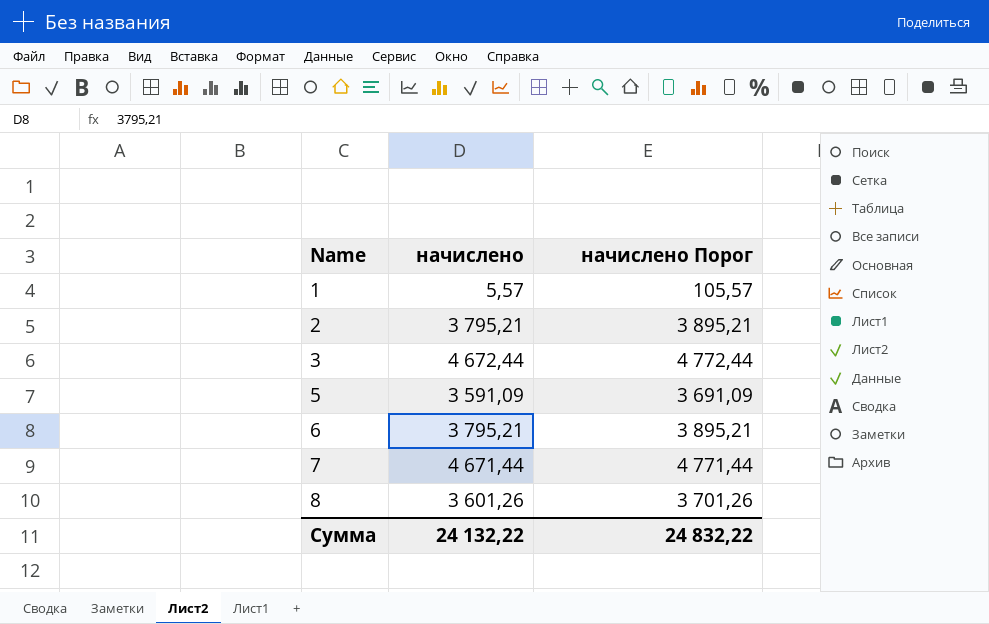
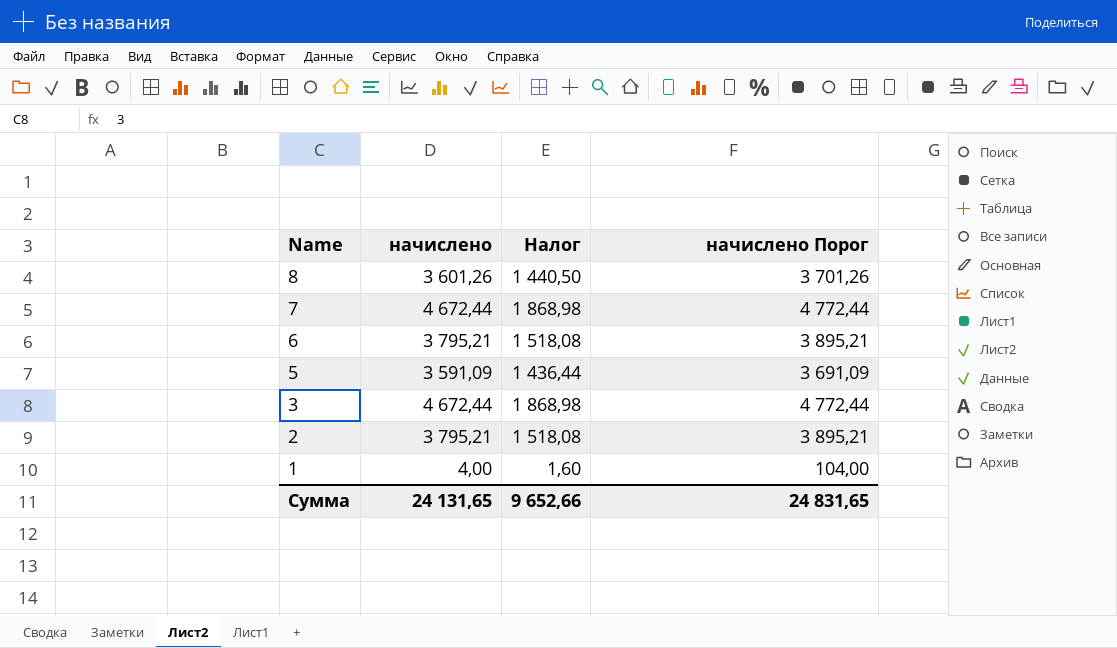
row order: Name ascending -> Name descending
column Налог | formula: none -> [начислено] * 0,4
7 | начислено: 4 671,44 -> 4 672,44
7 | начислено Порог: 4 771,44 -> 4 772,44
1 | начислено: 5,57 -> 4,00
1 | начислено Порог: 105,57 -> 104,00
Сумма | начислено: 24 132,22 -> 24 131,65
Сумма | начислено Порог: 24 832,22 -> 24 831,65

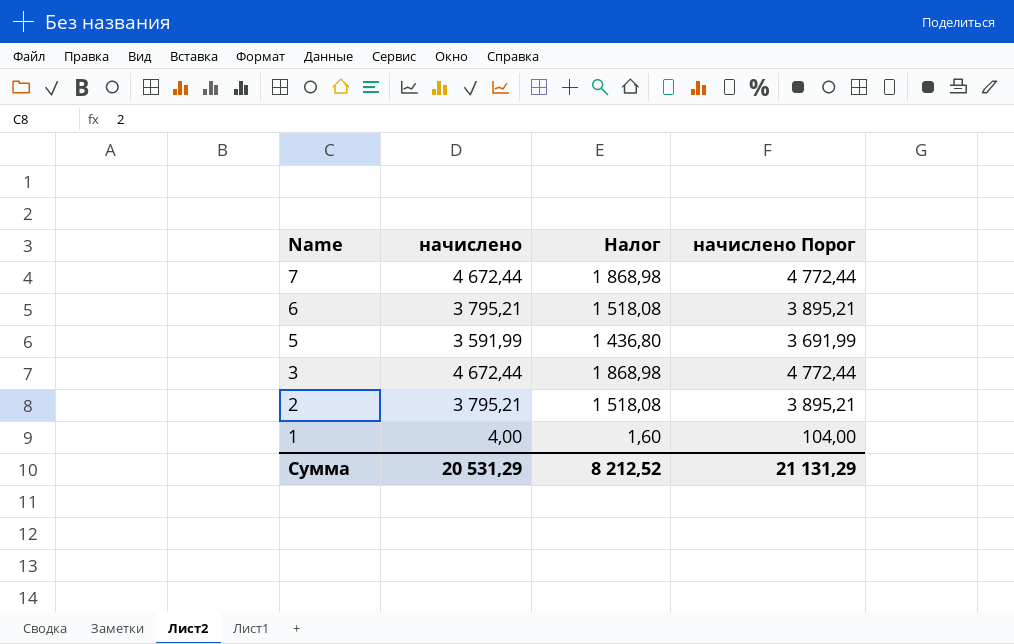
row 8: 3 601,26 | 1 440,50 | 3 701,26 -> none
5 | начислено: 3 591,09 -> 3 591,99
5 | Налог: 1 436,44 -> 1 436,80
5 | начислено Порог: 3 691,09 -> 3 691,99
Сумма | начислено: 24 131,65 -> 20 531,29
Сумма | Налог: 9 652,66 -> 8 212,52
Сумма | начислено Порог: 24 831,65 -> 21 131,29

